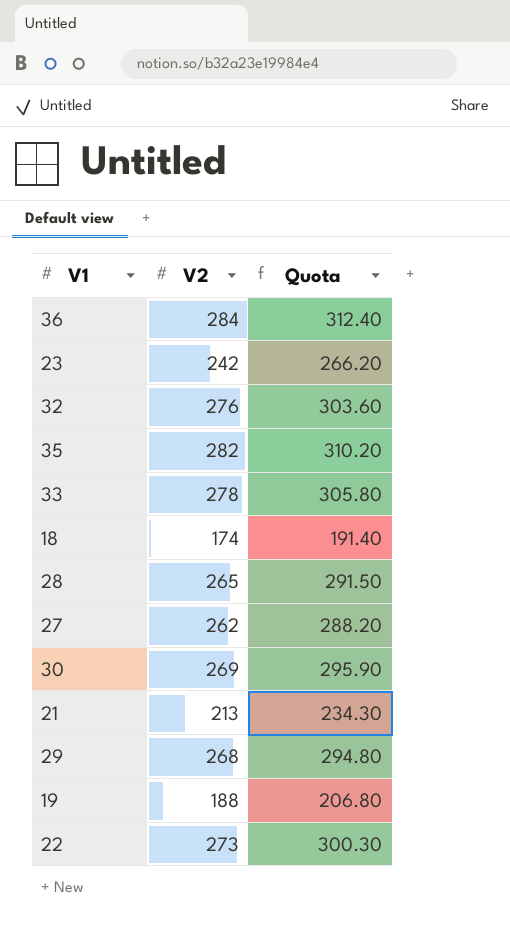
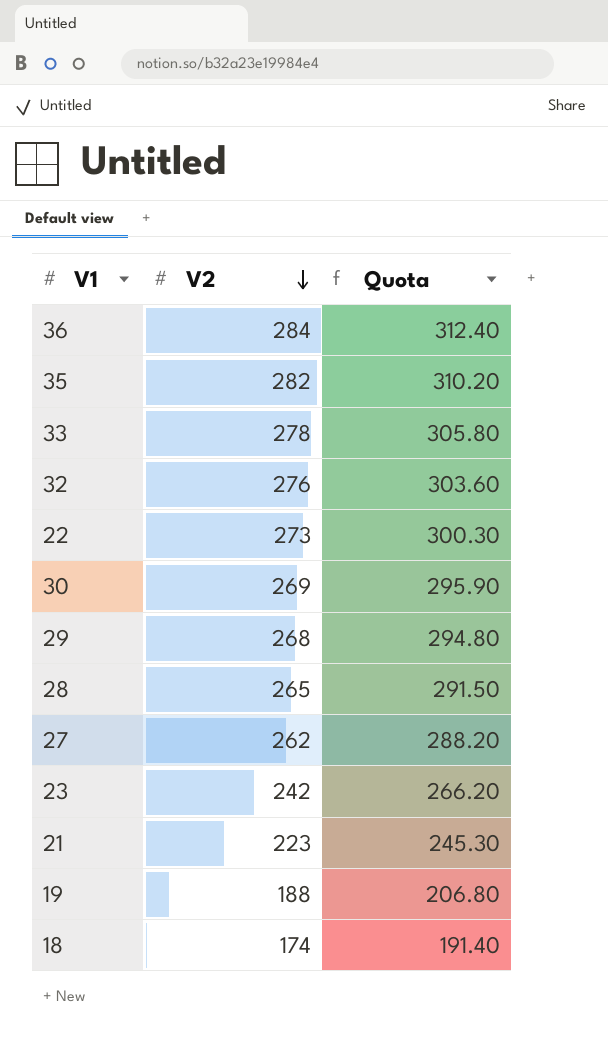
row order: none -> V2 descending
21 | V2: 213 -> 223
21 | Quota: 234.30 -> 245.30

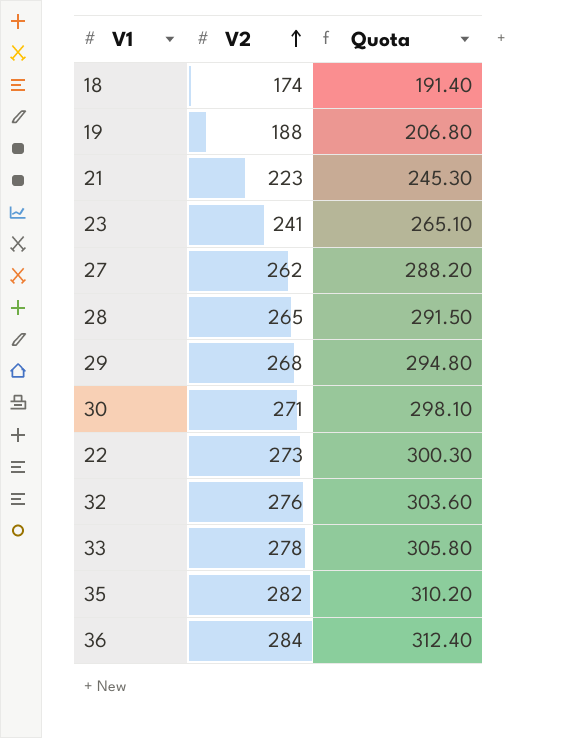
row order: V2 descending -> V2 ascending
23 | V2: 242 -> 241
23 | Quota: 266.20 -> 265.10
30 | V2: 269 -> 271
30 | Quota: 295.90 -> 298.10

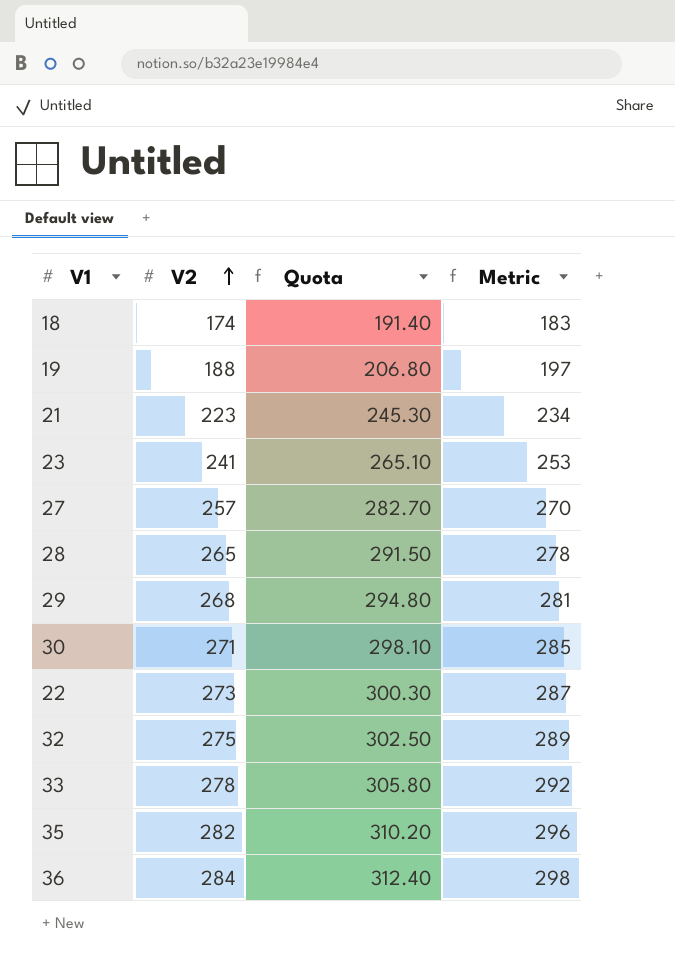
column Metric | formula: none -> [V2] * 1.05
27 | V2: 262 -> 257
27 | Quota: 288.20 -> 282.70
32 | V2: 276 -> 275
32 | Quota: 303.60 -> 302.50

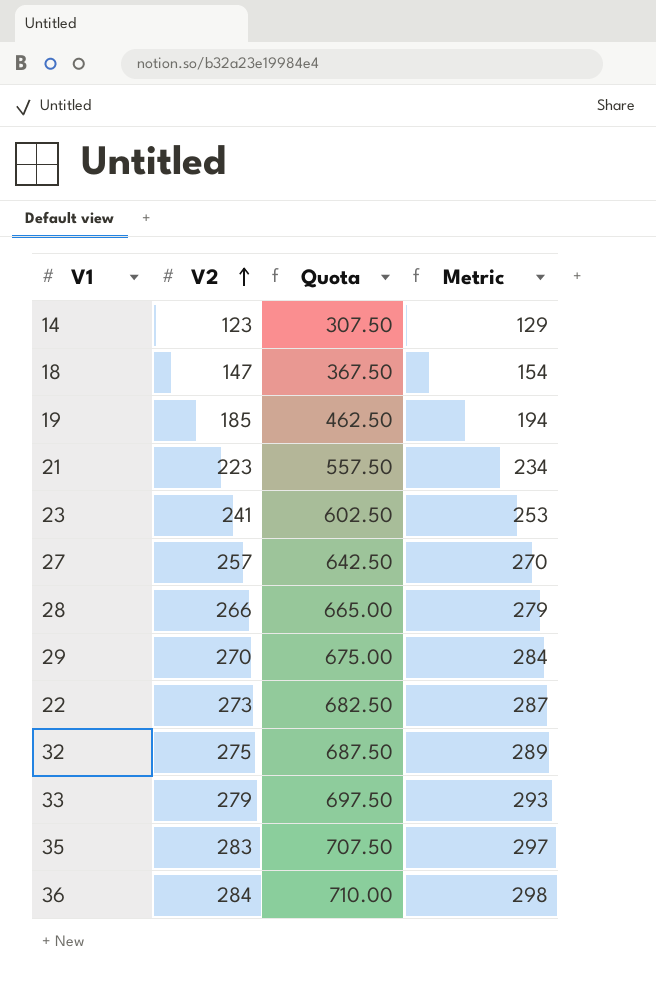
column Quota | formula: [V2] * 1.1 -> [V2] * 2.5
row 30: 271 | 298.10 | 285 -> none
row 14: none -> 123 | 307.50 | 129
18 | V2: 174 -> 147
18 | Metric: 183 -> 154
19 | V2: 188 -> 185
19 | Metric: 197 -> 194
28 | V2: 265 -> 266
28 | Metric: 278 -> 279
29 | V2: 268 -> 270
29 | Metric: 281 -> 284
33 | V2: 278 -> 279
33 | Metric: 292 -> 293
35 | V2: 282 -> 283
35 | Metric: 296 -> 297

